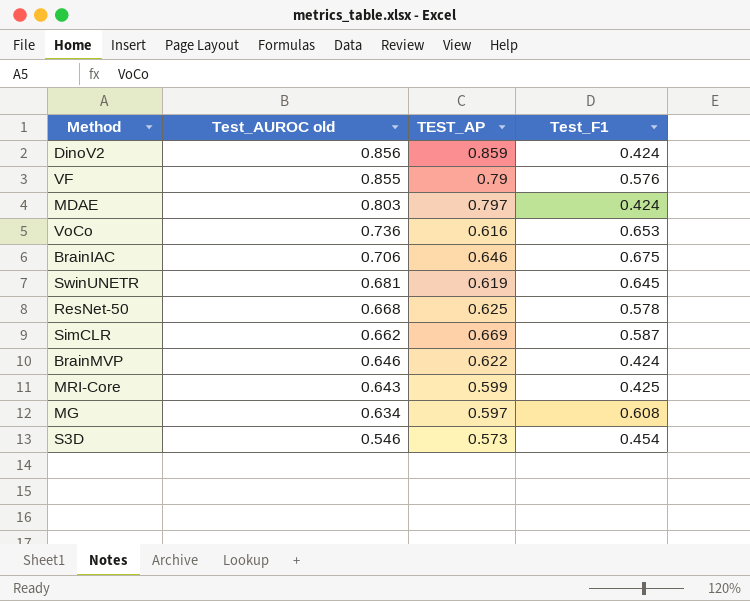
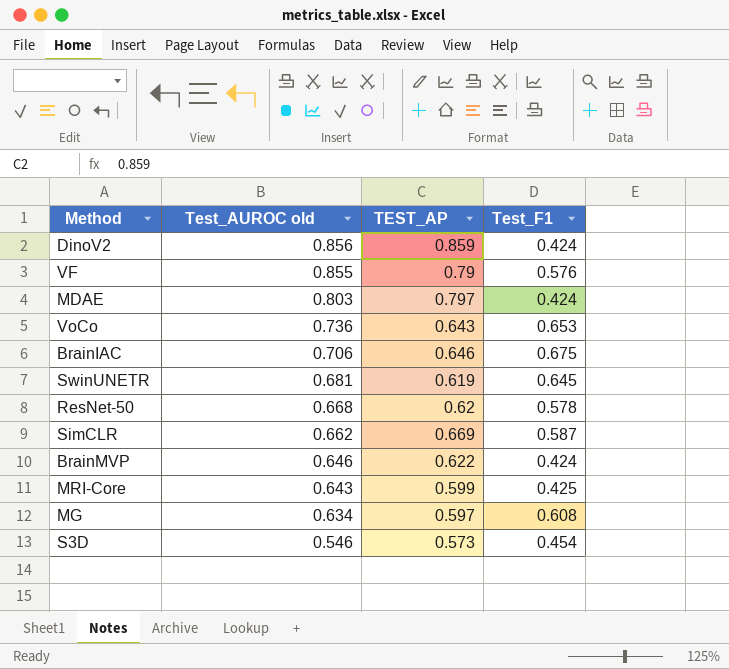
VoCo | TEST_AP: 0.616 -> 0.643
ResNet-50 | TEST_AP: 0.625 -> 0.62

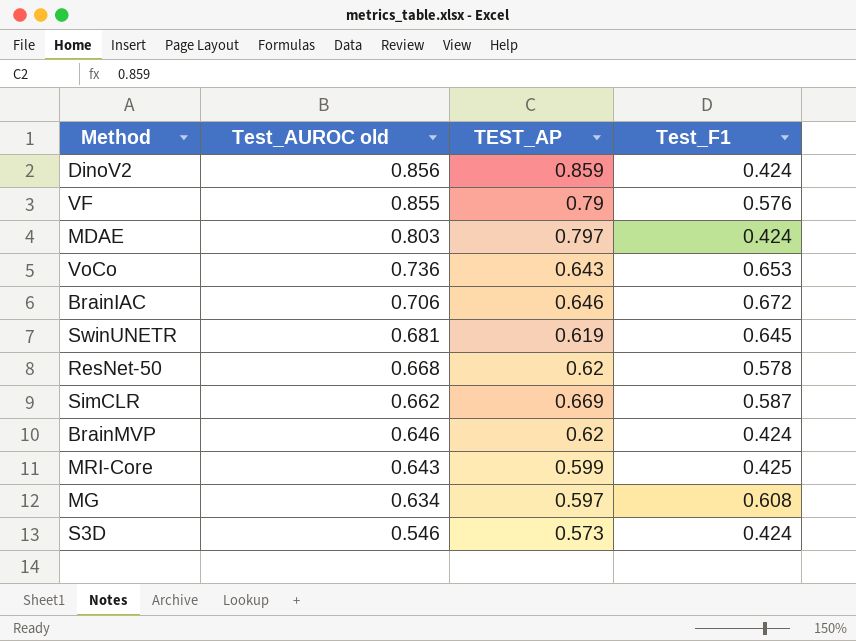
BrainIAC | Test_F1: 0.675 -> 0.672
BrainMVP | TEST_AP: 0.622 -> 0.62
S3D | Test_F1: 0.454 -> 0.424

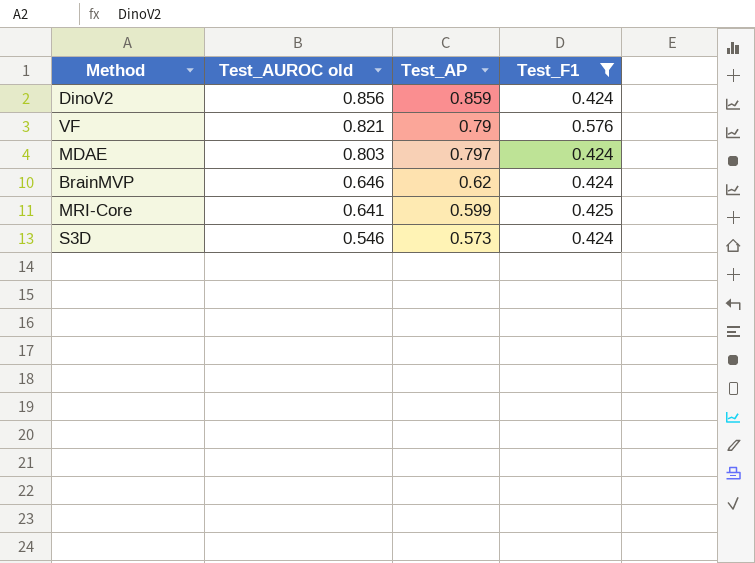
filter: none -> Test_F1 <= 0.576
column name: TEST_AP -> Test_AP
VF | Test_AUROC old: 0.855 -> 0.821
MRI-Core | Test_AUROC old: 0.643 -> 0.641

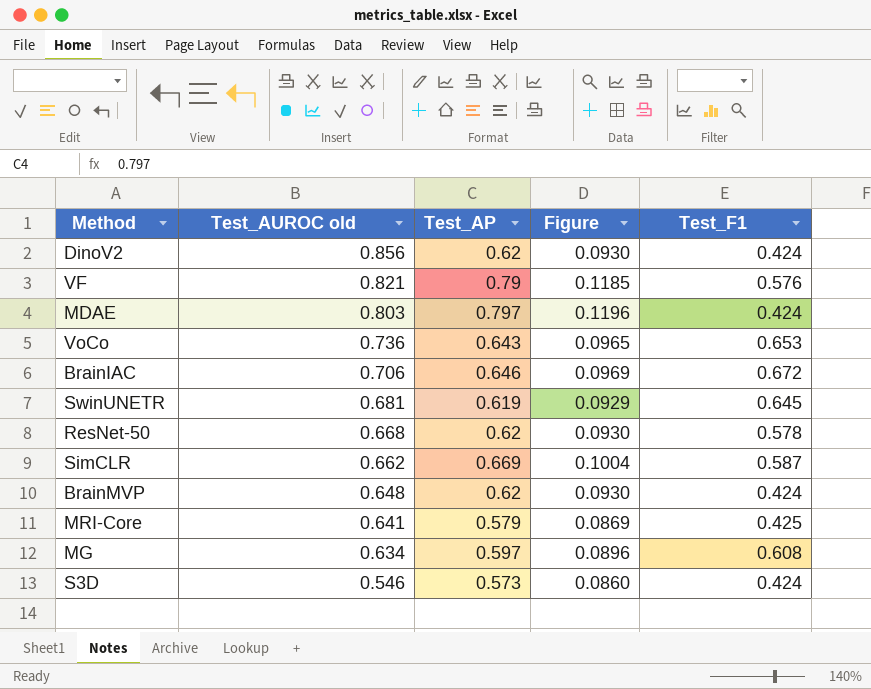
filter: Test_F1 <= 0.576 -> none
column Figure | formula: none -> [Test_AP] * 0.15
DinoV2 | Test_AP: 0.859 -> 0.62
BrainMVP | Test_AUROC old: 0.646 -> 0.648
MRI-Core | Test_AP: 0.599 -> 0.579

